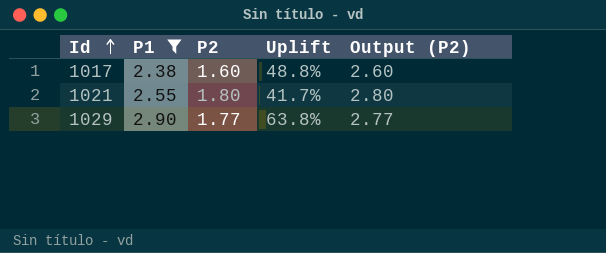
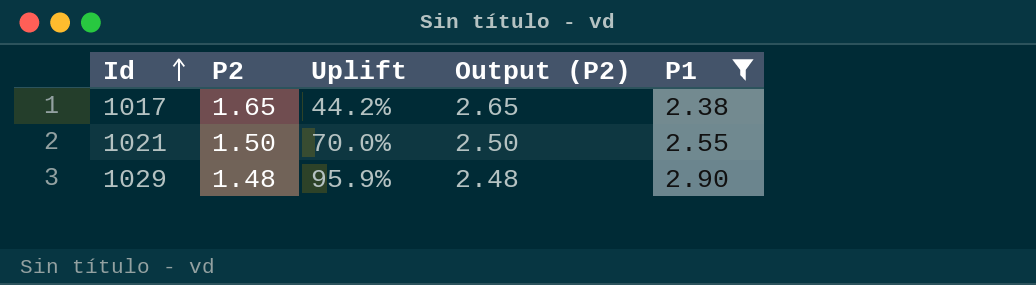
column P1 | position: 2 -> 5
1017 | P2: 1.60 -> 1.65
1017 | Uplift: 48.8% -> 44.2%
1017 | Output (P2): 2.60 -> 2.65
1021 | P2: 1.80 -> 1.50
1021 | Uplift: 41.7% -> 70.0%
1021 | Output (P2): 2.80 -> 2.50
1029 | P2: 1.77 -> 1.48
1029 | Uplift: 63.8% -> 95.9%
1029 | Output (P2): 2.77 -> 2.48

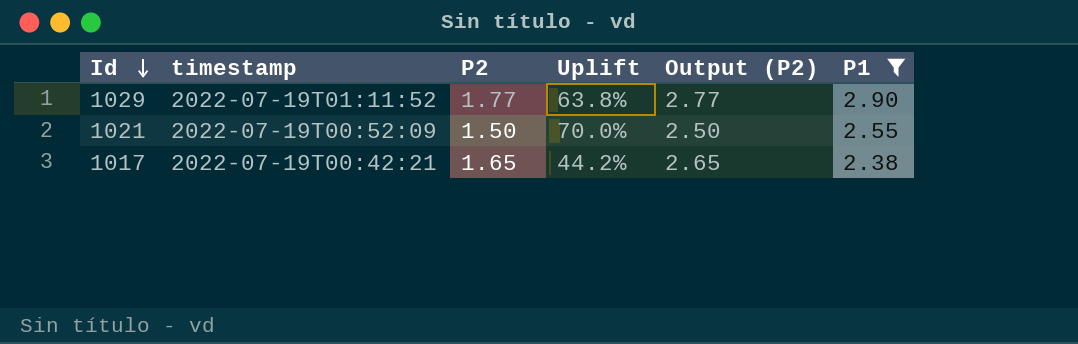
row order: Id ascending -> Id descending
column timestamp | position: none -> 2
1029 | P2: 1.48 -> 1.77
1029 | Uplift: 95.9% -> 63.8%
1029 | Output (P2): 2.48 -> 2.77

